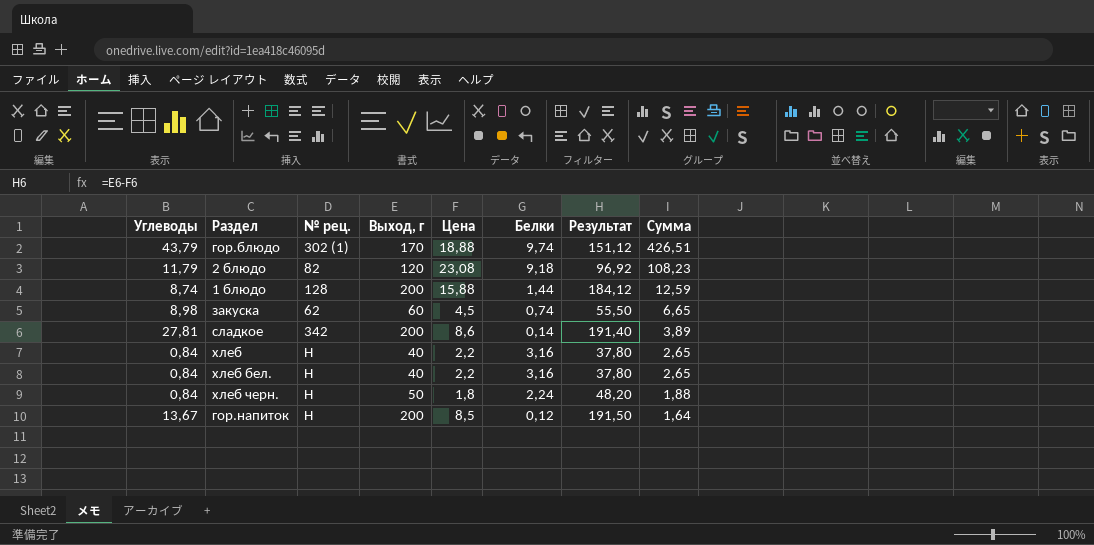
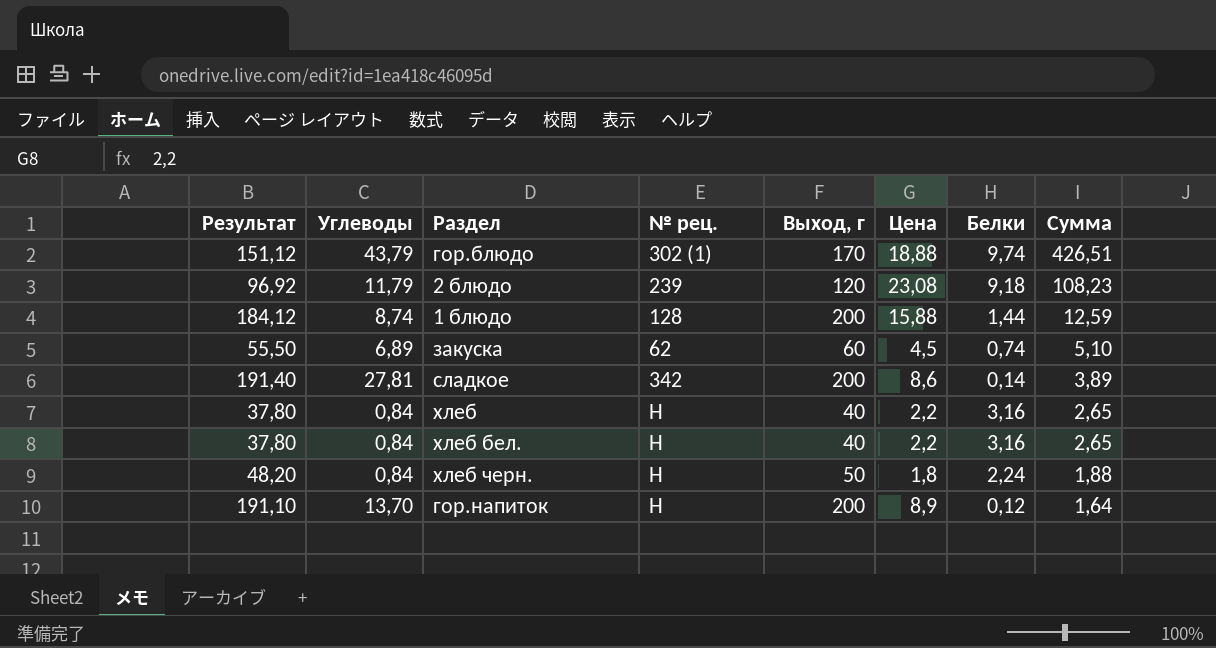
column Результат | position: 7 -> 1
2 блюдо | № рец.: 82 -> 239
закуска | Углеводы: 8,98 -> 6,89
закуска | Сумма: 6,65 -> 5,10
гор.напиток | Результат: 191,50 -> 191,10
гор.напиток | Углеводы: 13,67 -> 13,70
гор.напиток | Цена: 8,5 -> 8,9

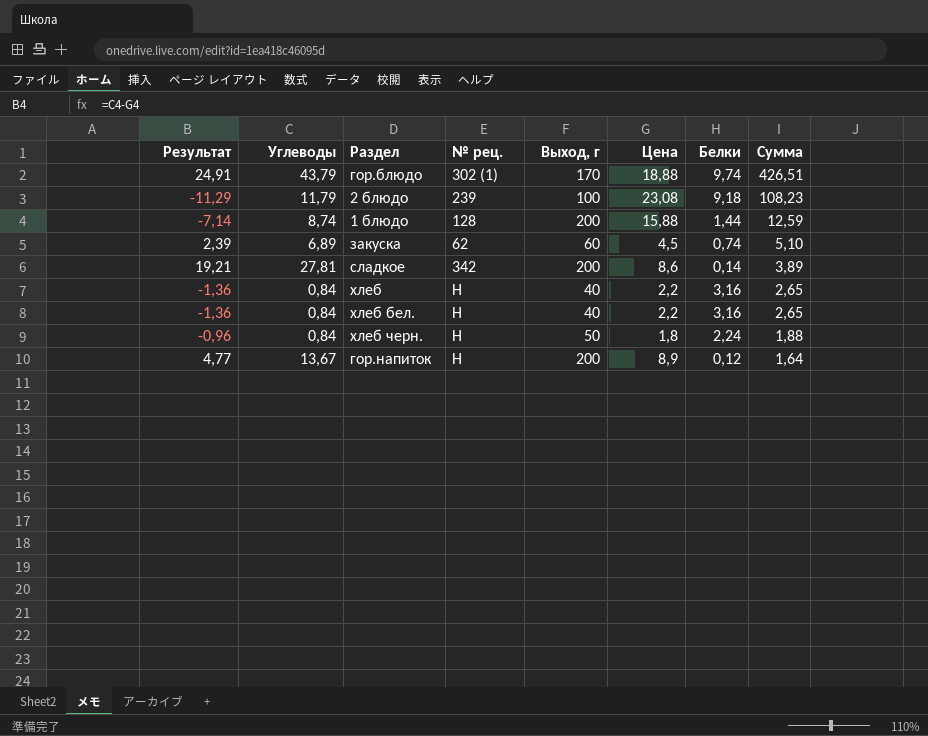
column Результат | formula: [Выход, г] - [Цена] -> [Углеводы] - [Цена]
2 блюдо | Выход, г: 120 -> 100
гор.напиток | Углеводы: 13,70 -> 13,67

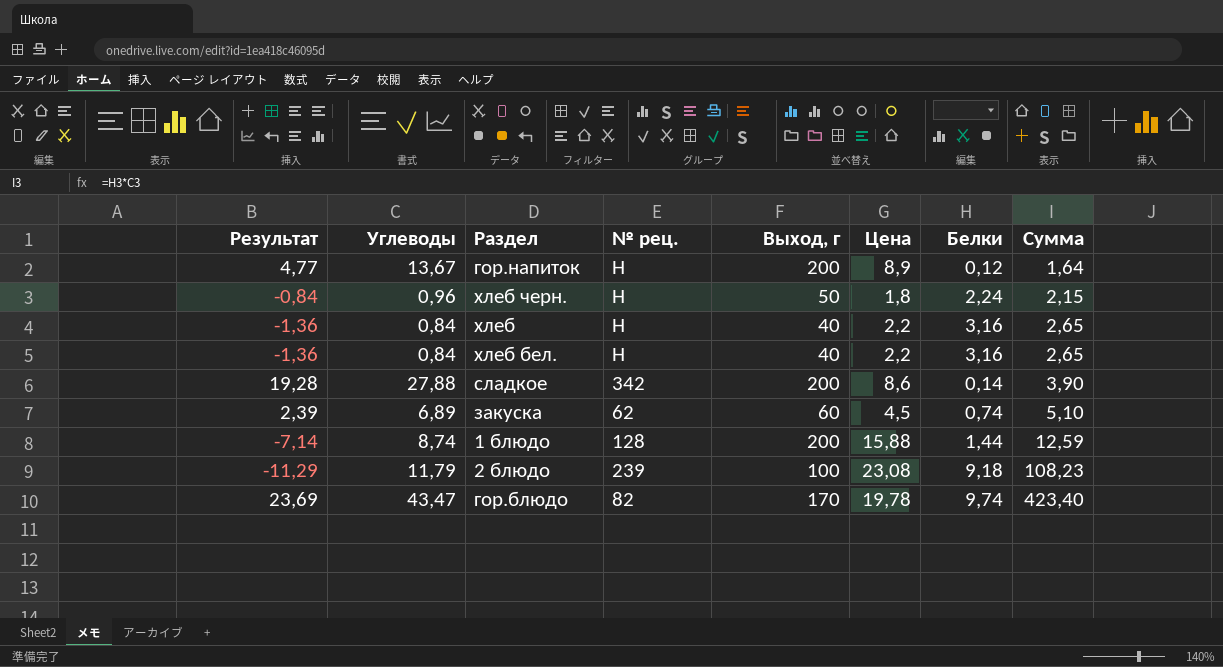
row order: Сумма descending -> Сумма ascending
хлеб черн. | Результат: -0,96 -> -0,84
хлеб черн. | Углеводы: 0,84 -> 0,96
хлеб черн. | Сумма: 1,88 -> 2,15
сладкое | Результат: 19,21 -> 19,28
сладкое | Углеводы: 27,81 -> 27,88
сладкое | Сумма: 3,89 -> 3,90
гор.блюдо | Результат: 24,91 -> 23,69
гор.блюдо | Углеводы: 43,79 -> 43,47
гор.блюдо | № рец.: 302 (1) -> 82
гор.блюдо | Цена: 18,88 -> 19,78
гор.блюдо | Сумма: 426,51 -> 423,40

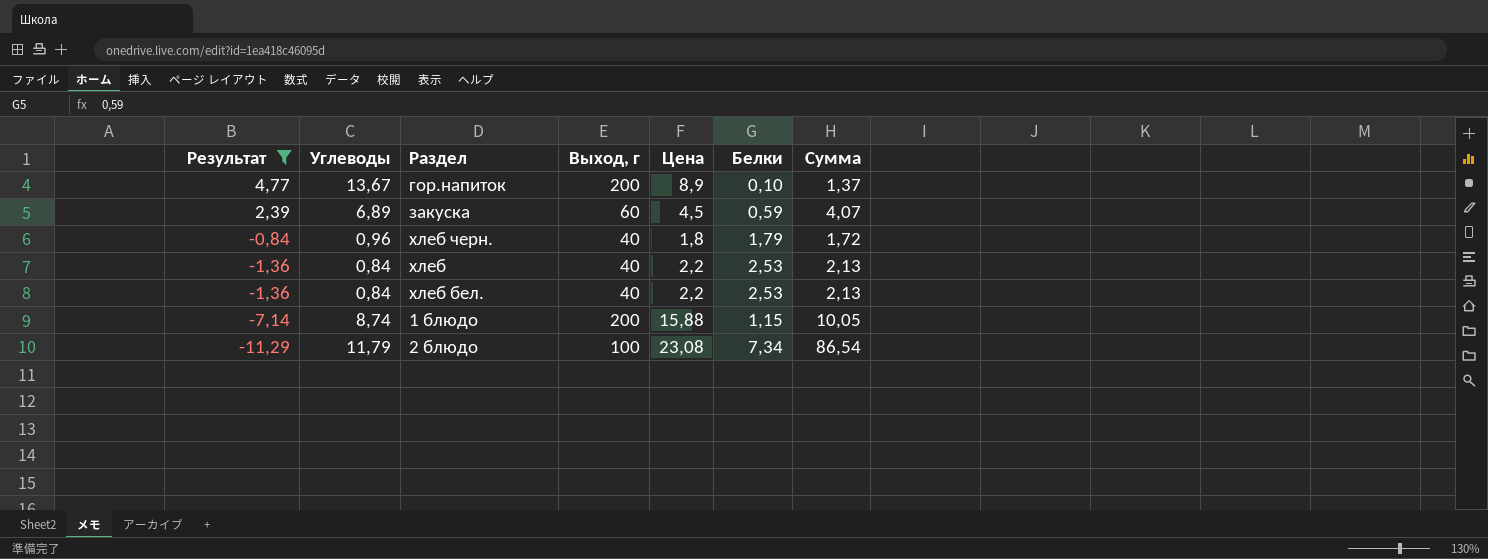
filter: none -> Результат <= 4,77
row order: Сумма ascending -> Результат descending
column № рец. | position: 4 -> none
гор.напиток | Белки: 0,12 -> 0,10
гор.напиток | Сумма: 1,64 -> 1,37
закуска | Белки: 0,74 -> 0,59
закуска | Сумма: 5,10 -> 4,07
хлеб черн. | Выход, г: 50 -> 40
хлеб черн. | Белки: 2,24 -> 1,79
хлеб черн. | Сумма: 2,15 -> 1,72
хлеб | Белки: 3,16 -> 2,53
хлеб | Сумма: 2,65 -> 2,13
хлеб бел. | Белки: 3,16 -> 2,53
хлеб бел. | Сумма: 2,65 -> 2,13
1 блюдо | Белки: 1,44 -> 1,15
1 блюдо | Сумма: 12,59 -> 10,05
2 блюдо | Белки: 9,18 -> 7,34
2 блюдо | Сумма: 108,23 -> 86,54

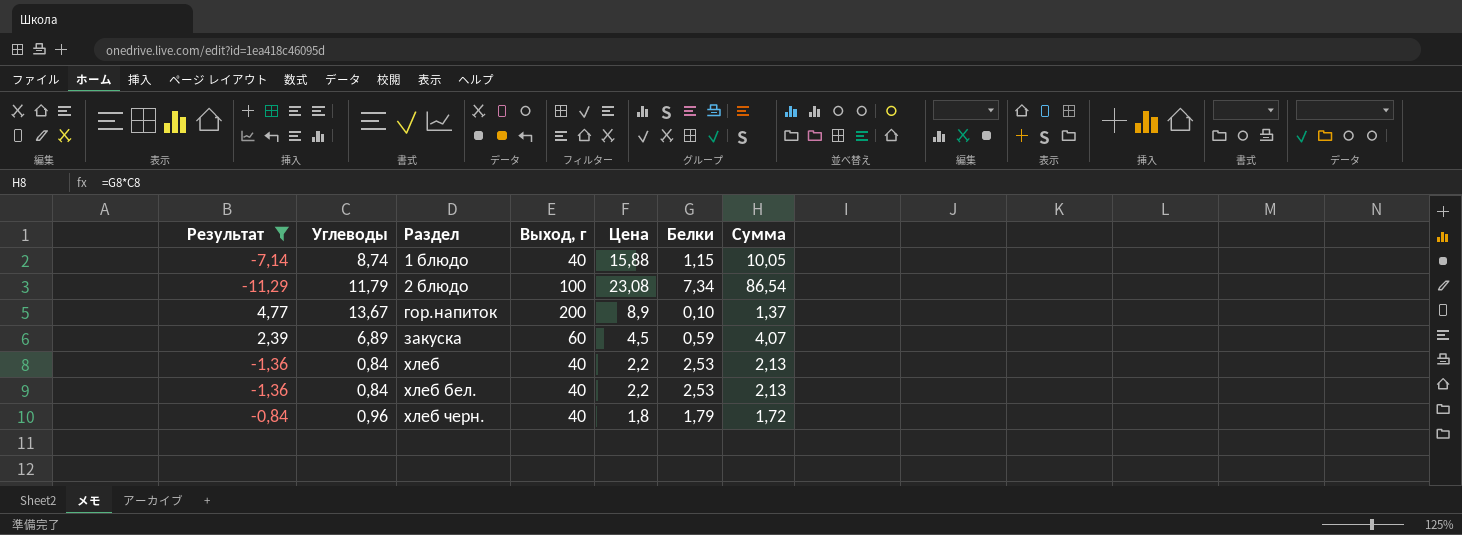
row order: Результат descending -> Раздел ascending
1 блюдо | Выход, г: 200 -> 40

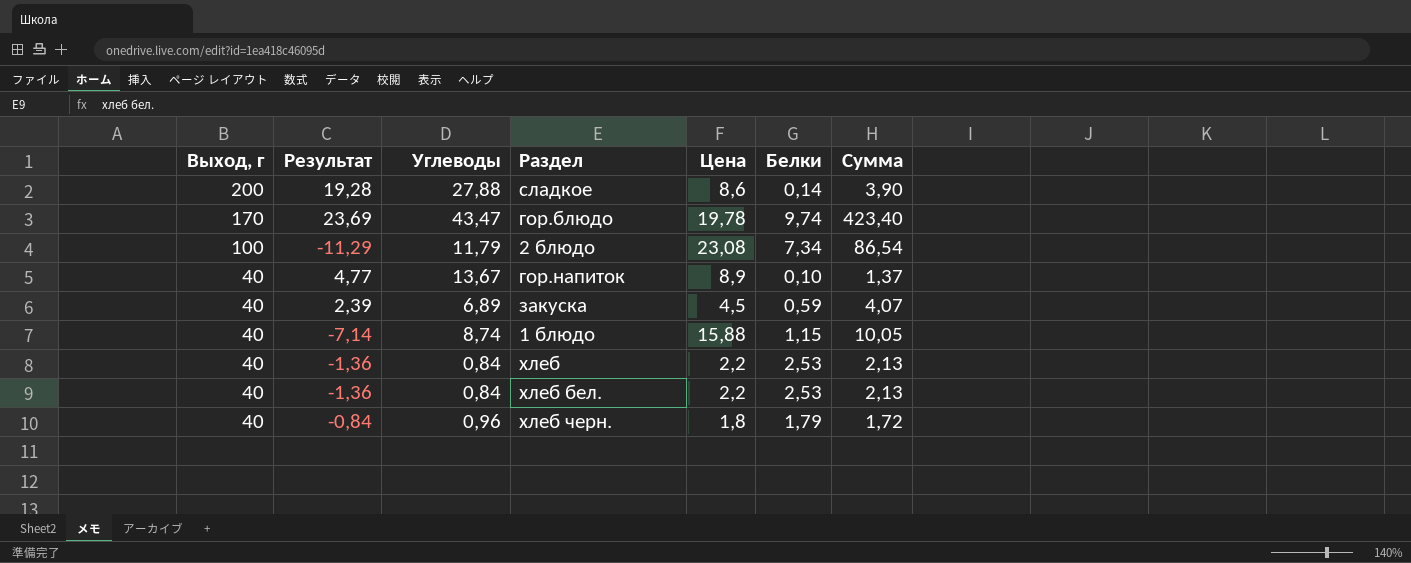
filter: Результат <= 4,77 -> none
row order: Раздел ascending -> Выход, г descending
column Выход, г | position: 4 -> 1
гор.напиток | Выход, г: 200 -> 40
закуска | Выход, г: 60 -> 40

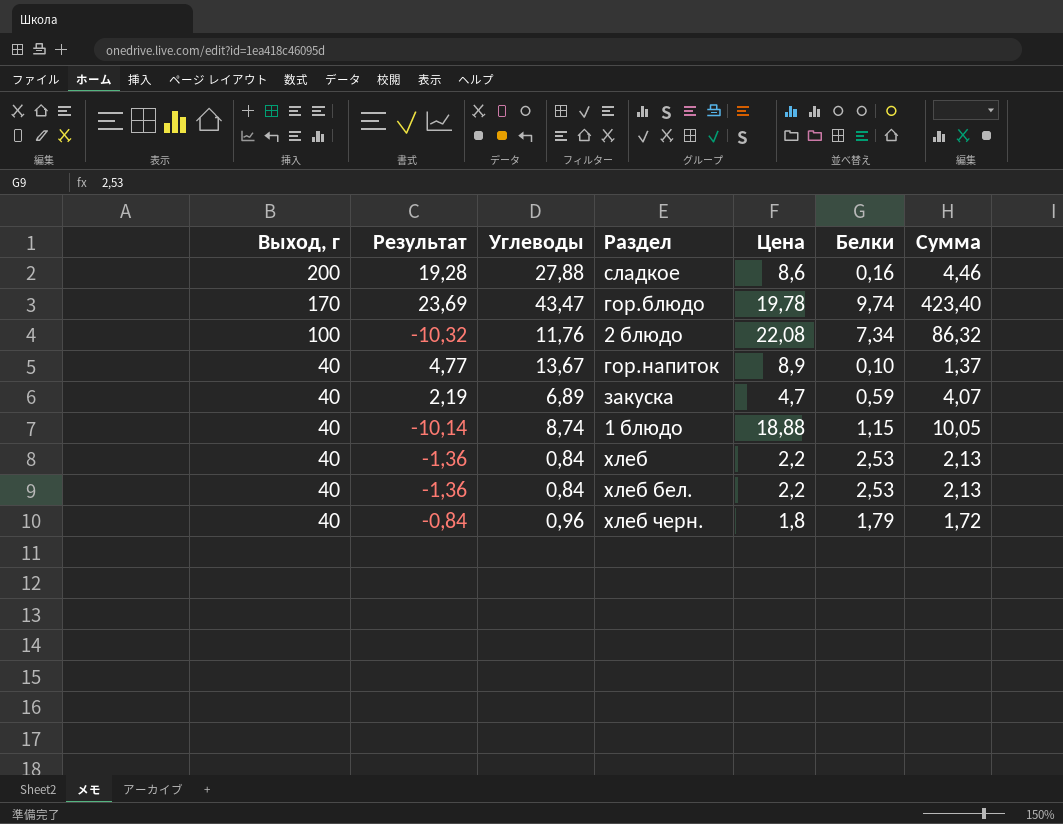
сладкое | Белки: 0,14 -> 0,16
сладкое | Сумма: 3,90 -> 4,46
2 блюдо | Результат: -11,29 -> -10,32
2 блюдо | Углеводы: 11,79 -> 11,76
2 блюдо | Цена: 23,08 -> 22,08
2 блюдо | Сумма: 86,54 -> 86,32
закуска | Результат: 2,39 -> 2,19
закуска | Цена: 4,5 -> 4,7
1 блюдо | Результат: -7,14 -> -10,14
1 блюдо | Цена: 15,88 -> 18,88

